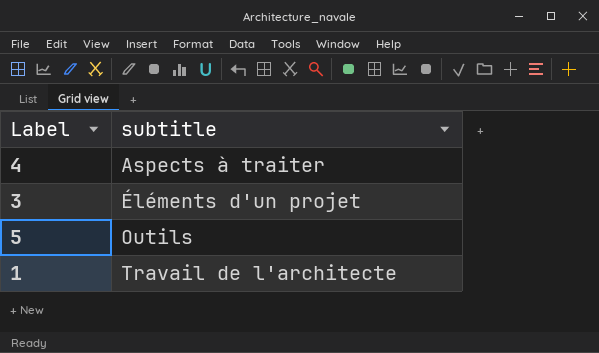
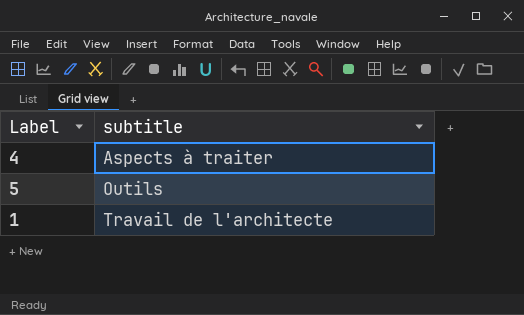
row 3: Éléments d'un projet -> none

